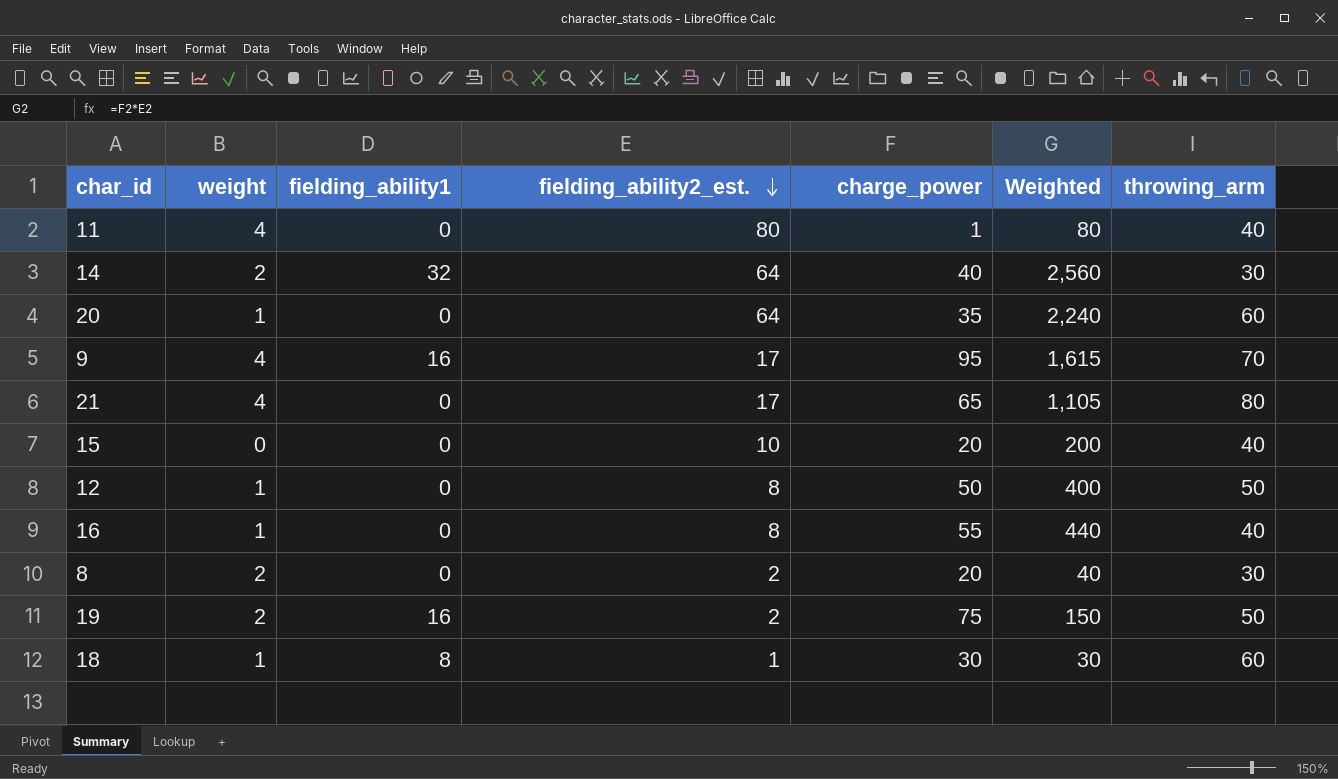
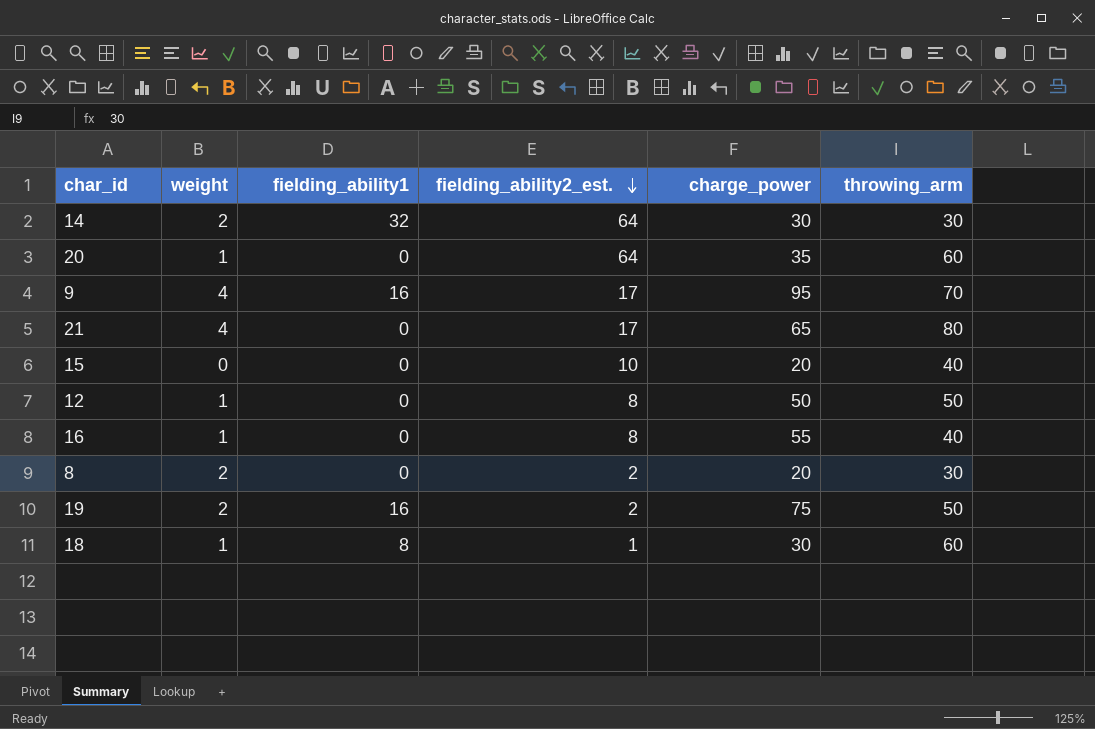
column Weighted | formula: [fielding_ability2_est.] * [charge_power] -> none
row 11: 4 | 0 | 80 | 1 | 80 | 40 -> none
14 | charge_power: 40 -> 30

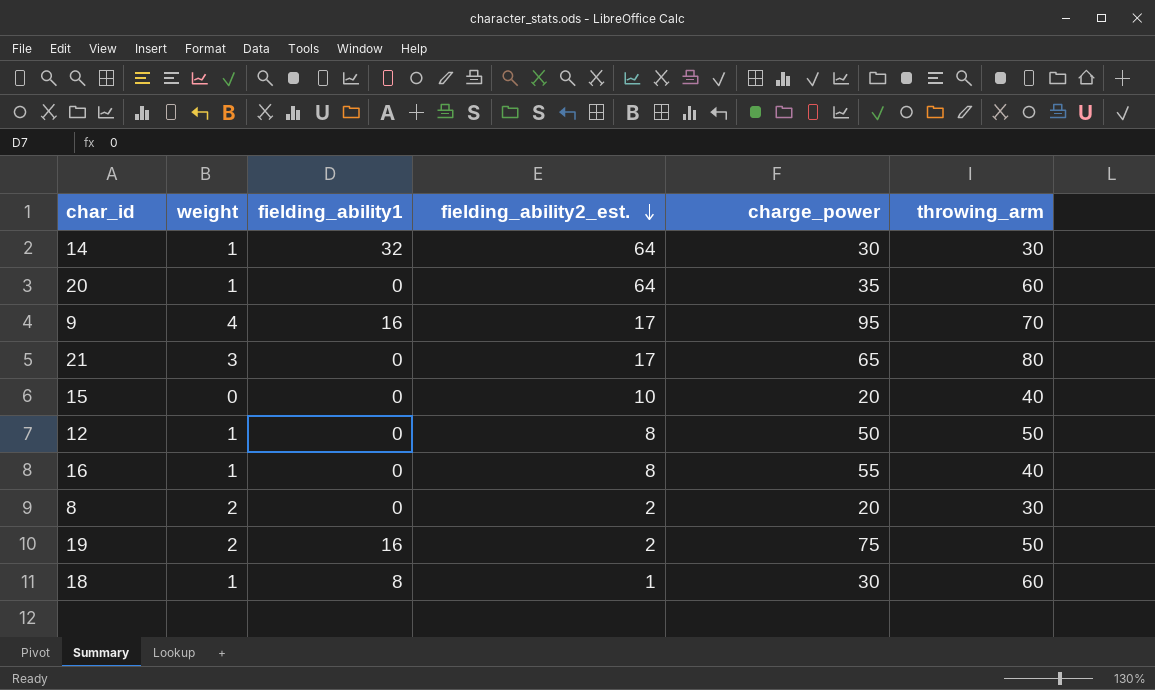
14 | weight: 2 -> 1
21 | weight: 4 -> 3

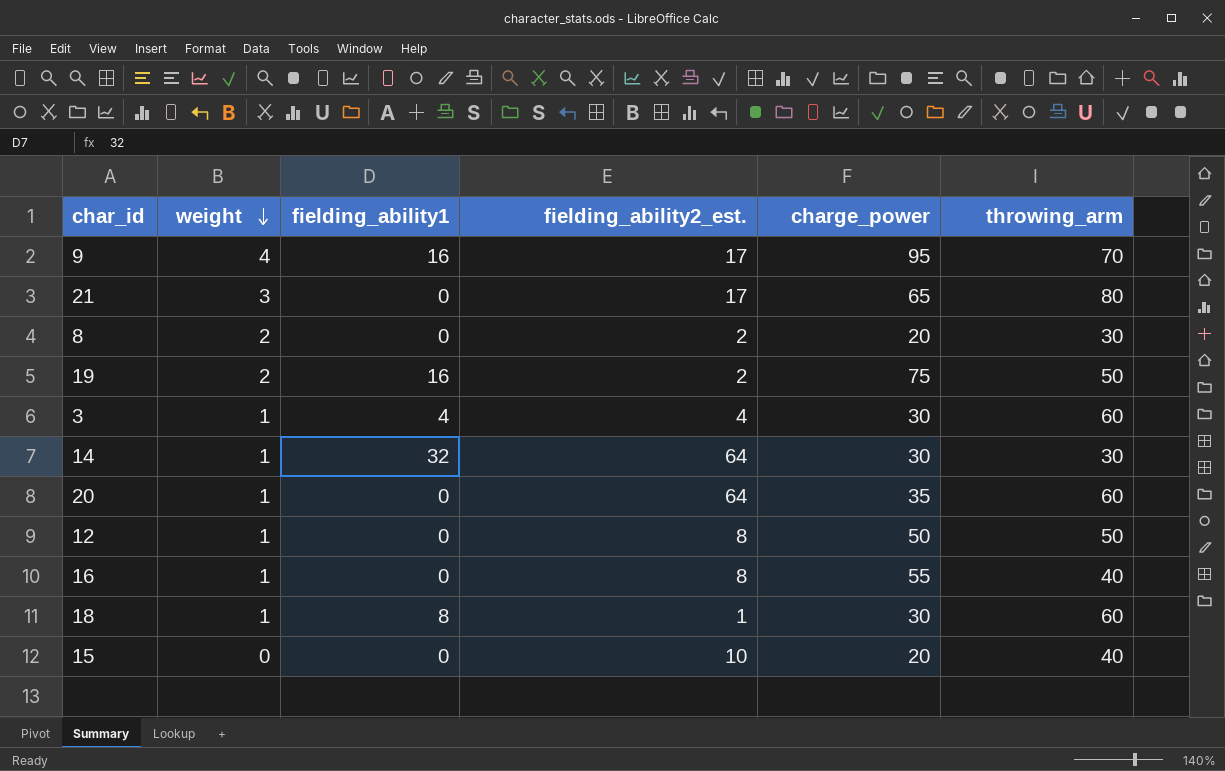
row order: fielding_ability2_est. descending -> weight descending
row 3: none -> 1 | 4 | 4 | 30 | 60

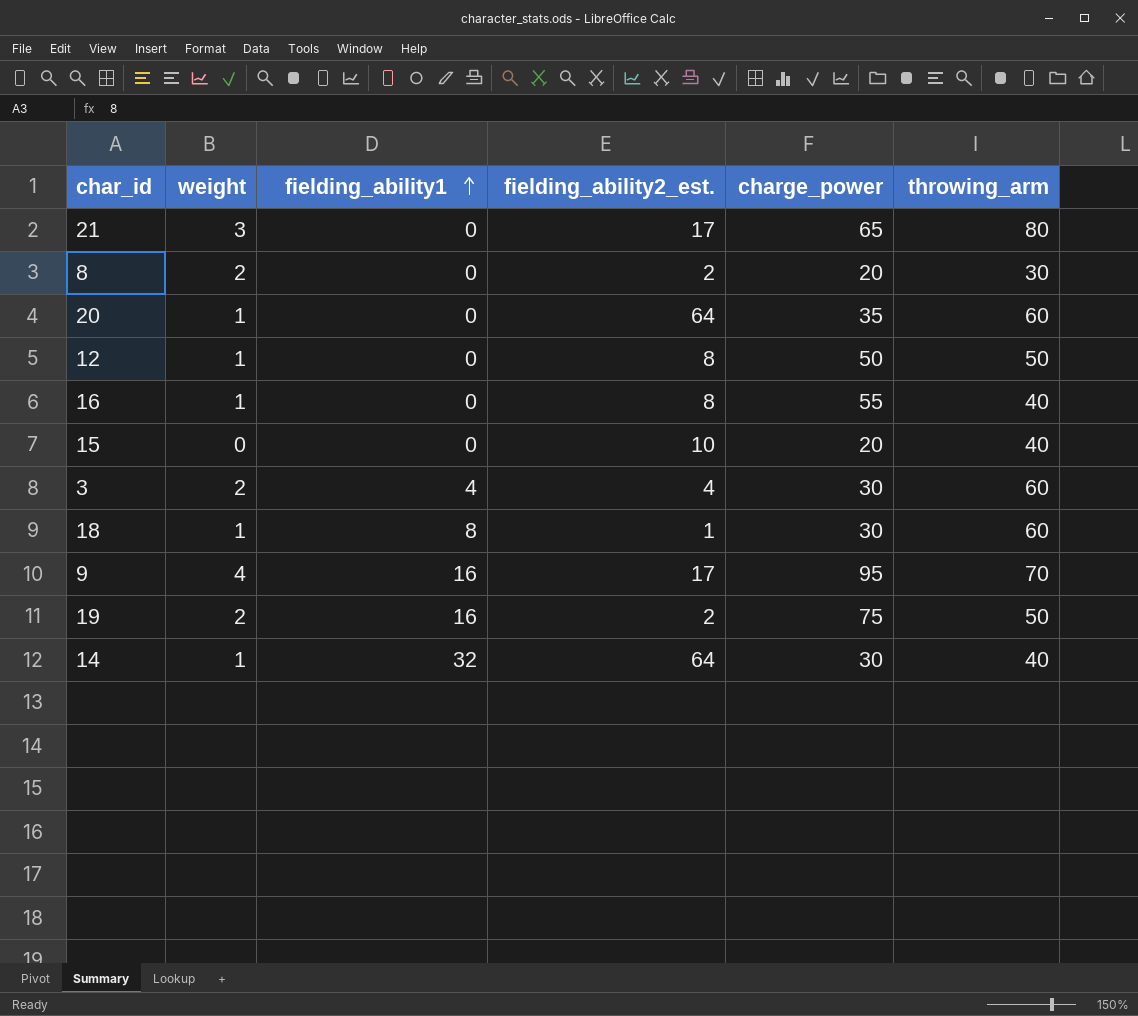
row order: weight descending -> fielding_ability1 ascending
3 | weight: 1 -> 2
14 | throwing_arm: 30 -> 40

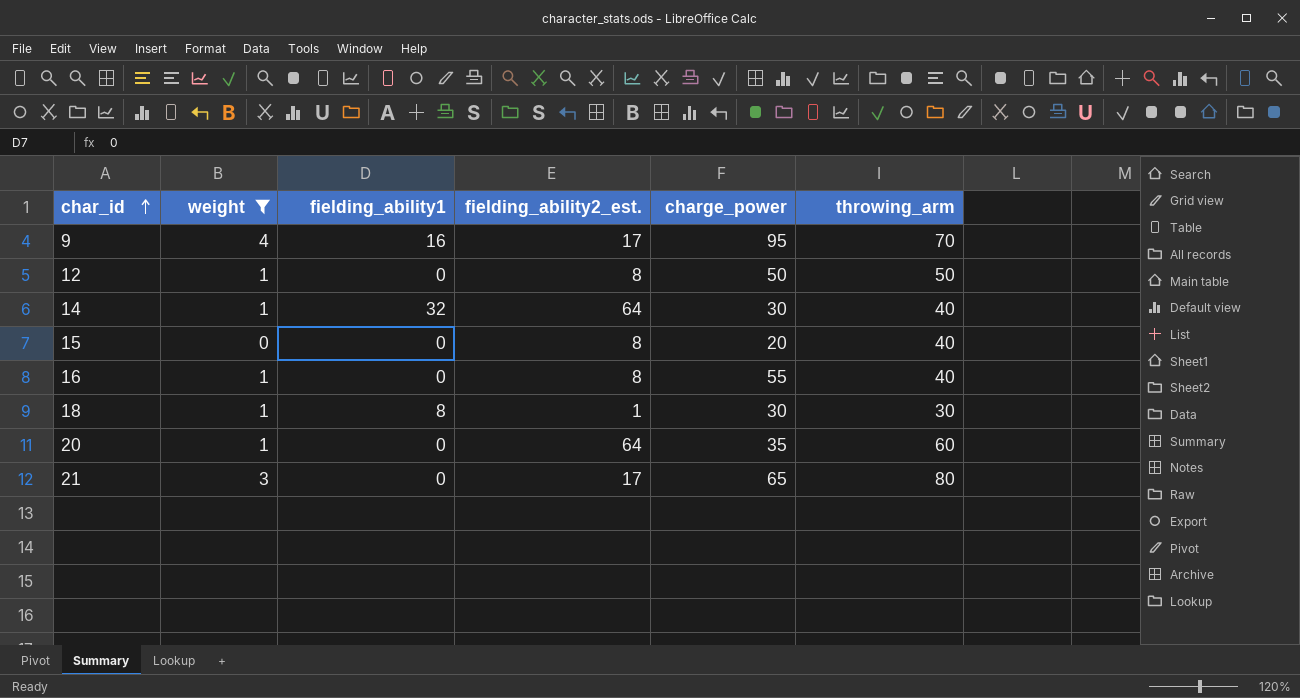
filter: none -> weight != 2
row order: fielding_ability1 ascending -> char_id ascending
15 | fielding_ability2_est.: 10 -> 8
18 | throwing_arm: 60 -> 30

